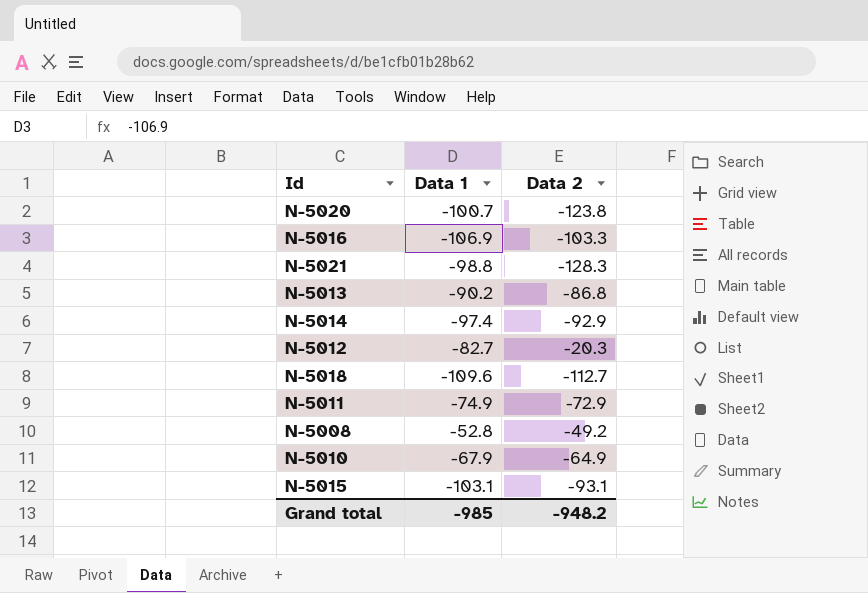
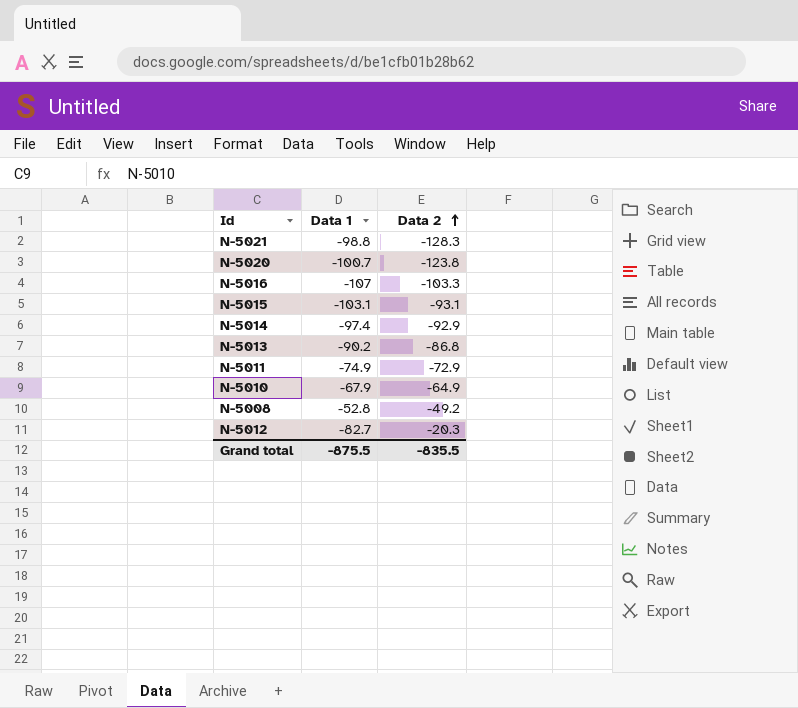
row order: none -> Data 2 ascending
row N-5018: -109.6 | -112.7 -> none
N-5016 | Data 1: -106.9 -> -107
Grand total | Data 1: -985 -> -875.5
Grand total | Data 2: -948.2 -> -835.5

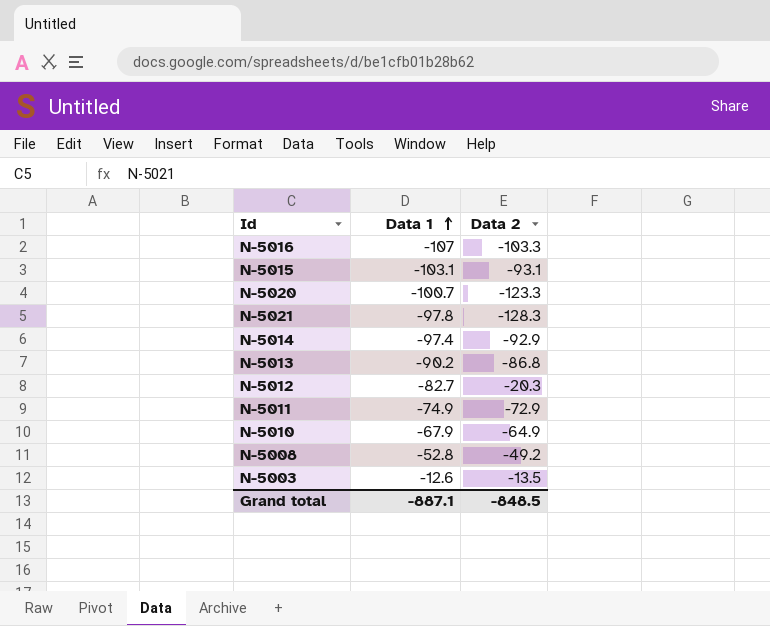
row order: Data 2 ascending -> Data 1 ascending
N-5020 | Data 2: -123.8 -> -123.3
N-5021 | Data 1: -98.8 -> -97.8
row N-5003: none -> -12.6 | -13.5
Grand total | Data 1: -875.5 -> -887.1
Grand total | Data 2: -835.5 -> -848.5

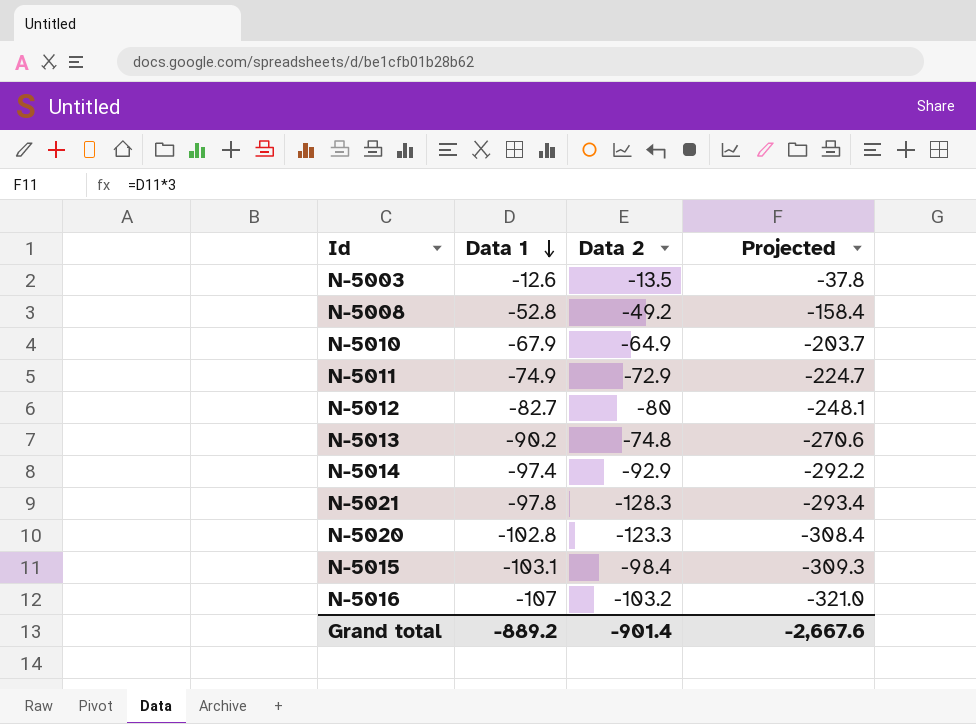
row order: Data 1 ascending -> Data 1 descending
column Projected | formula: none -> [Data 1] * 3
N-5012 | Data 2: -20.3 -> -80
N-5013 | Data 2: -86.8 -> -74.8
N-5020 | Data 1: -100.7 -> -102.8
N-5015 | Data 2: -93.1 -> -98.4
N-5016 | Data 2: -103.3 -> -103.2
Grand total | Data 1: -887.1 -> -889.2
Grand total | Data 2: -848.5 -> -901.4

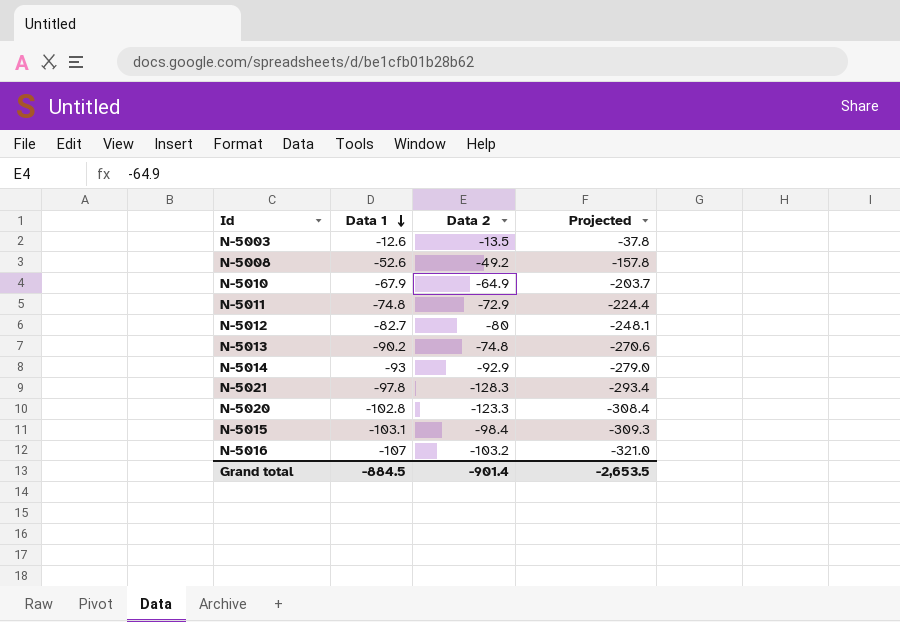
N-5008 | Data 1: -52.8 -> -52.6
N-5008 | Projected: -158.4 -> -157.8
N-5011 | Data 1: -74.9 -> -74.8
N-5011 | Projected: -224.7 -> -224.4
N-5014 | Data 1: -97.4 -> -93
N-5014 | Projected: -292.2 -> -279.0
Grand total | Data 1: -889.2 -> -884.5
Grand total | Projected: -2,667.6 -> -2,653.5

